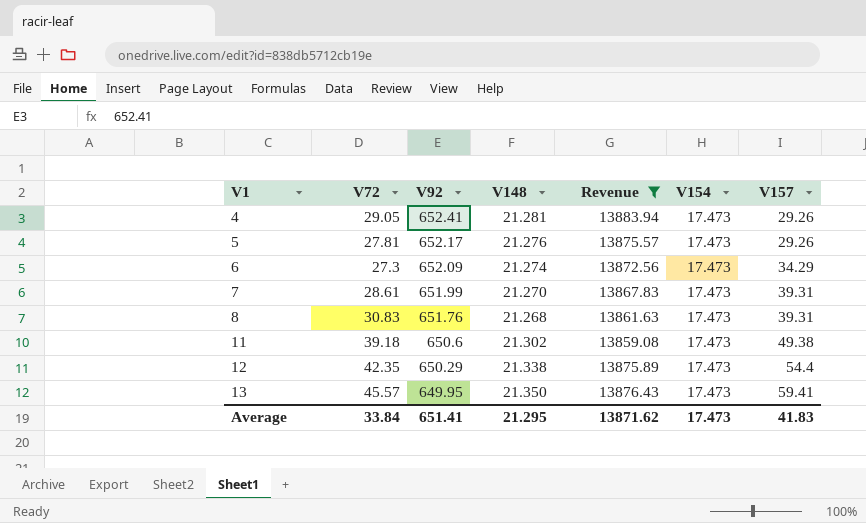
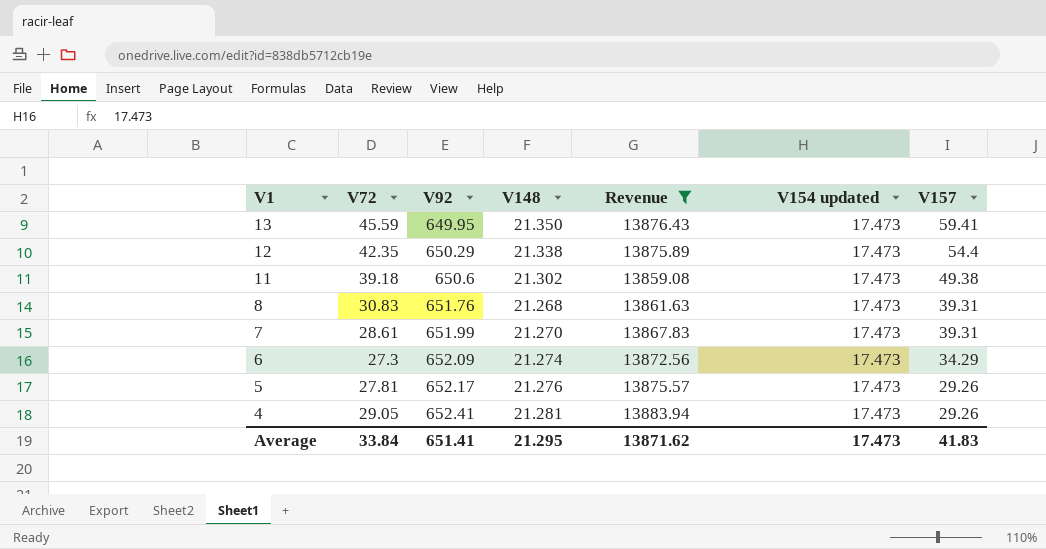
row order: V1 ascending -> V1 descending
column name: V154 -> V154 updated
13 | V72: 45.57 -> 45.59

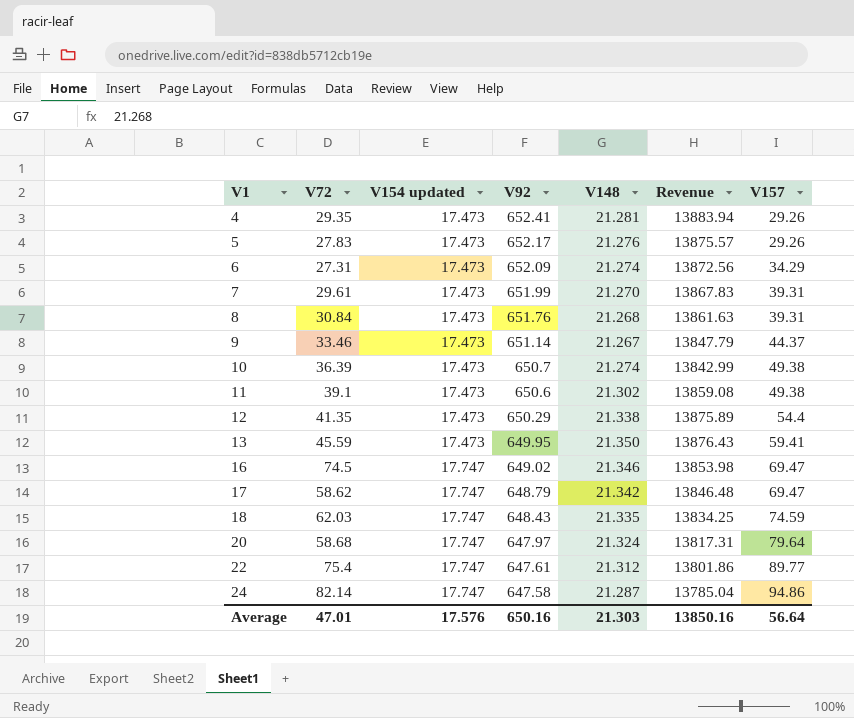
filter: Revenue >= 13859.08 -> none
row order: V1 descending -> V1 ascending
column V154 updated | position: 6 -> 3
4 | V72: 29.05 -> 29.35
5 | V72: 27.81 -> 27.83
6 | V72: 27.3 -> 27.31
7 | V72: 28.61 -> 29.61
8 | V72: 30.83 -> 30.84
11 | V72: 39.18 -> 39.1
12 | V72: 42.35 -> 41.35
Average | V72: 33.84 -> 47.01
Average | V154 updated: 17.473 -> 17.576
Average | V92: 651.41 -> 650.16
Average | V148: 21.295 -> 21.303
Average | Revenue: 13871.62 -> 13850.16
Average | V157: 41.83 -> 56.64

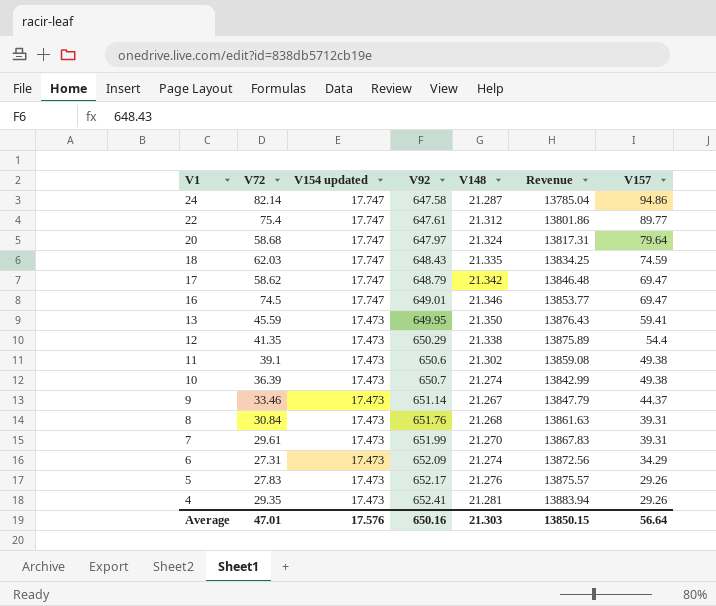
row order: V1 ascending -> V1 descending
16 | V92: 649.02 -> 649.01
16 | Revenue: 13853.98 -> 13853.77
Average | Revenue: 13850.16 -> 13850.15

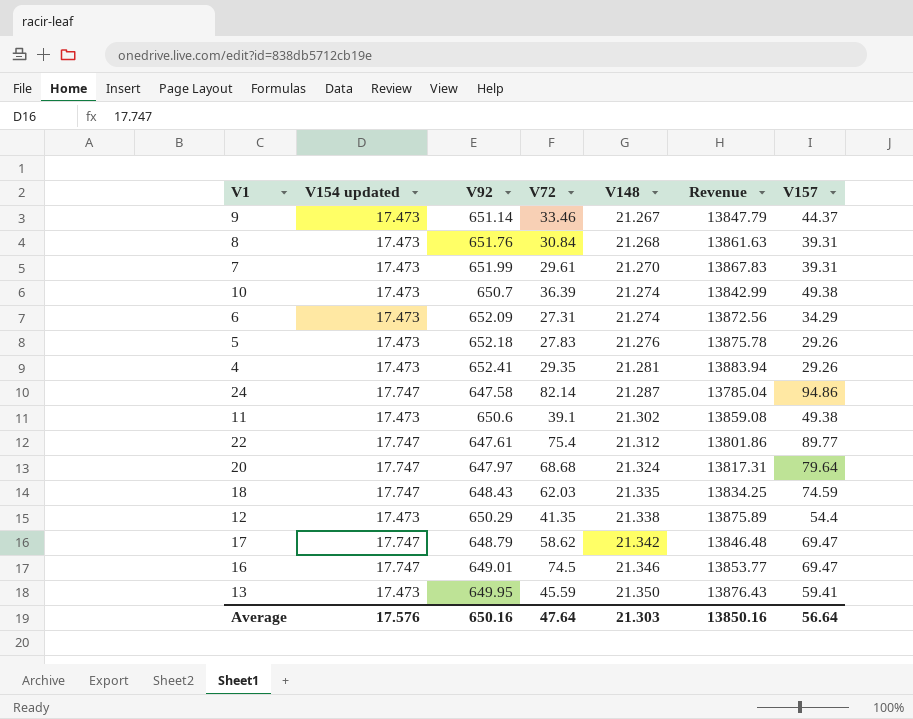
row order: V1 descending -> V148 ascending
column V72 | position: 2 -> 4
5 | V92: 652.17 -> 652.18
5 | Revenue: 13875.57 -> 13875.78
20 | V72: 58.68 -> 68.68
Average | V72: 47.01 -> 47.64
Average | Revenue: 13850.15 -> 13850.16

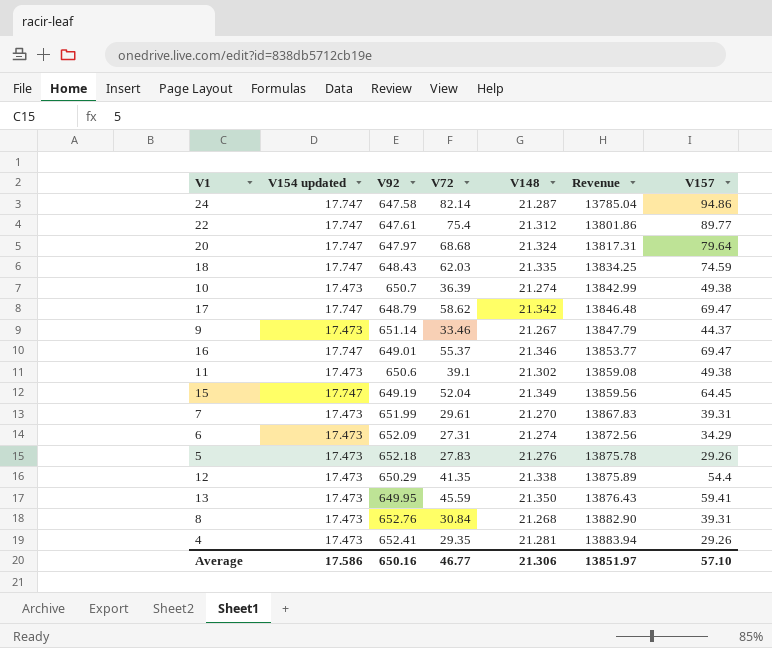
row order: V148 ascending -> Revenue ascending
16 | V72: 74.5 -> 55.37
row 15: none -> 17.747 | 649.19 | 52.04 | 21.349 | 13859.56 | 64.45
8 | V92: 651.76 -> 652.76
8 | Revenue: 13861.63 -> 13882.90
Average | V154 updated: 17.576 -> 17.586
Average | V72: 47.64 -> 46.77
Average | V148: 21.303 -> 21.306
Average | Revenue: 13850.16 -> 13851.97
Average | V157: 56.64 -> 57.10

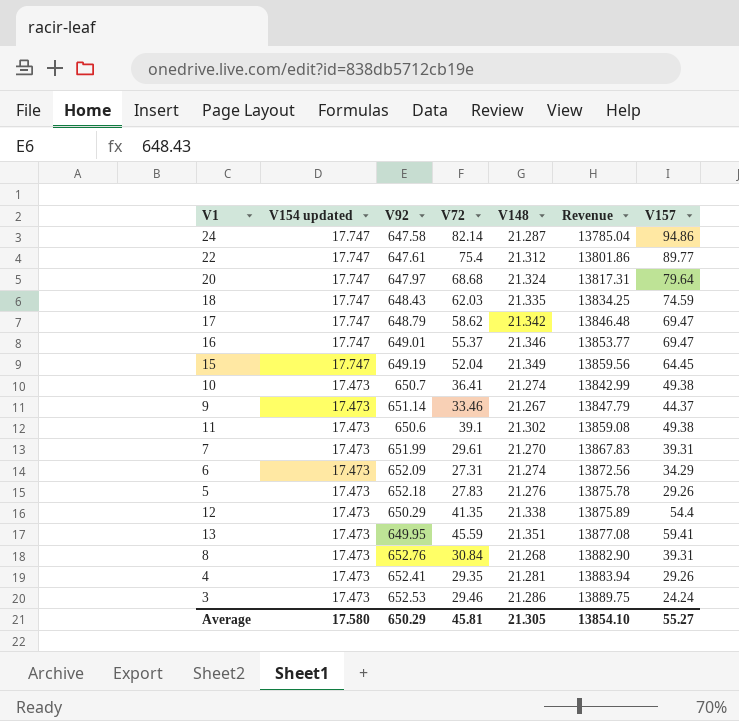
row order: Revenue ascending -> V154 updated descending
10 | V72: 36.39 -> 36.41
13 | V148: 21.350 -> 21.351
13 | Revenue: 13876.43 -> 13877.08
row 3: none -> 17.473 | 652.53 | 29.46 | 21.286 | 13889.75 | 24.24
Average | V154 updated: 17.586 -> 17.580
Average | V92: 650.16 -> 650.29
Average | V72: 46.77 -> 45.81
Average | V148: 21.306 -> 21.305
Average | Revenue: 13851.97 -> 13854.10
Average | V157: 57.10 -> 55.27

